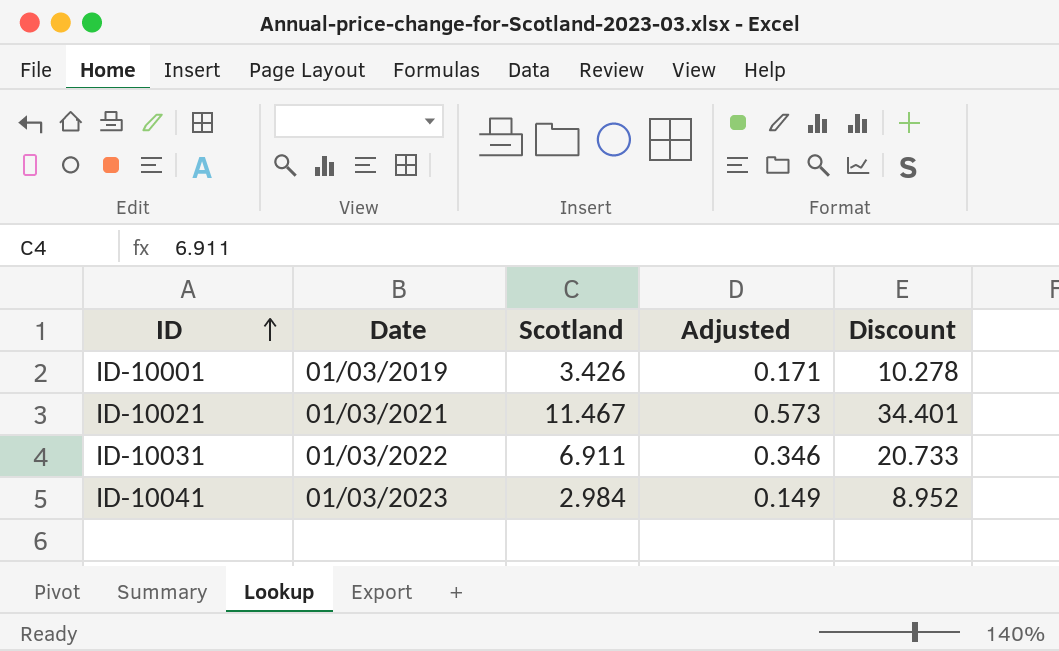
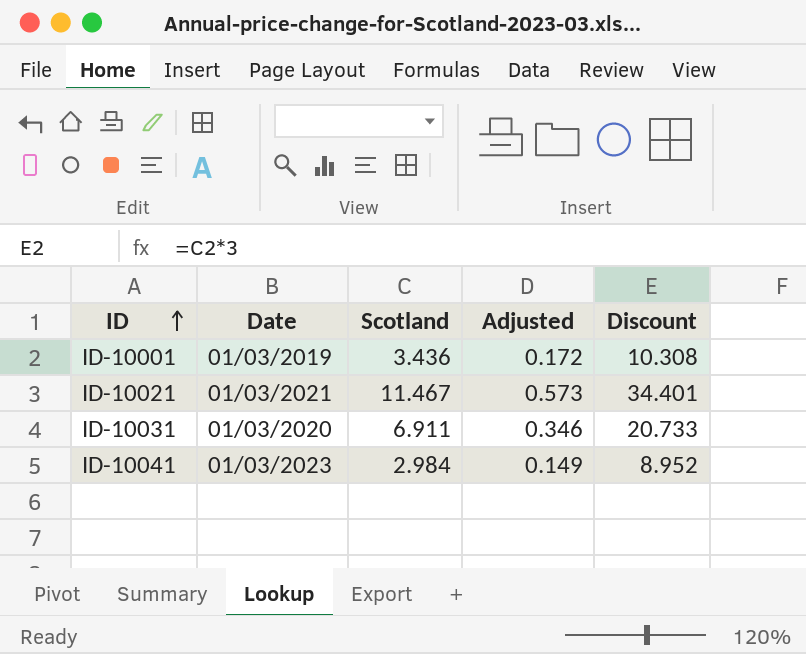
ID-10001 | Scotland: 3.426 -> 3.436
ID-10001 | Adjusted: 0.171 -> 0.172
ID-10001 | Discount: 10.278 -> 10.308
ID-10031 | Date: 01/03/2022 -> 01/03/2020

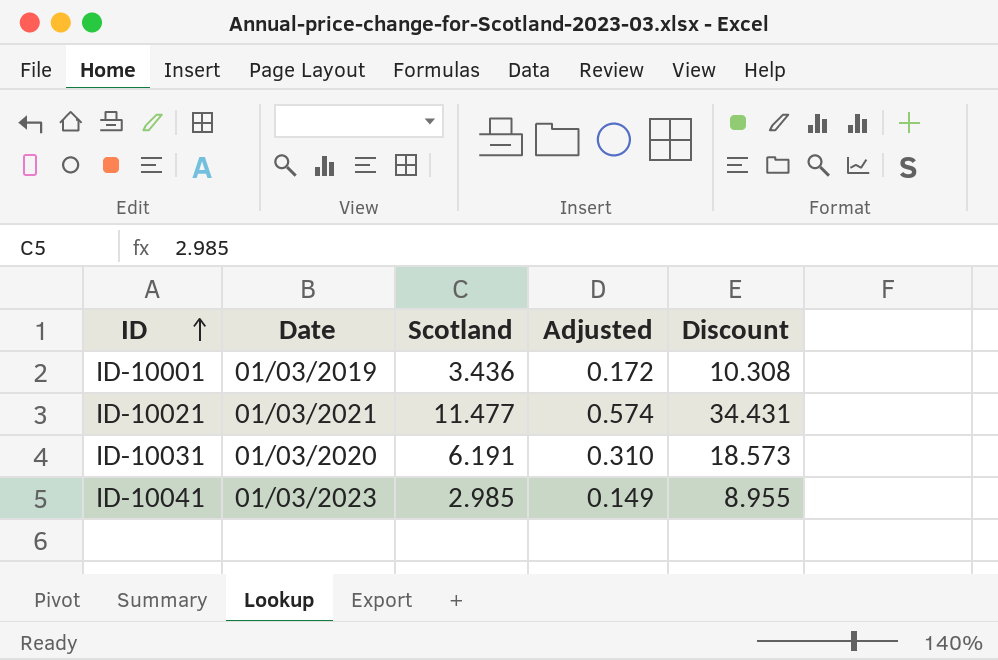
ID-10021 | Scotland: 11.467 -> 11.477
ID-10021 | Adjusted: 0.573 -> 0.574
ID-10021 | Discount: 34.401 -> 34.431
ID-10031 | Scotland: 6.911 -> 6.191
ID-10031 | Adjusted: 0.346 -> 0.310
ID-10031 | Discount: 20.733 -> 18.573
ID-10041 | Scotland: 2.984 -> 2.985
ID-10041 | Discount: 8.952 -> 8.955

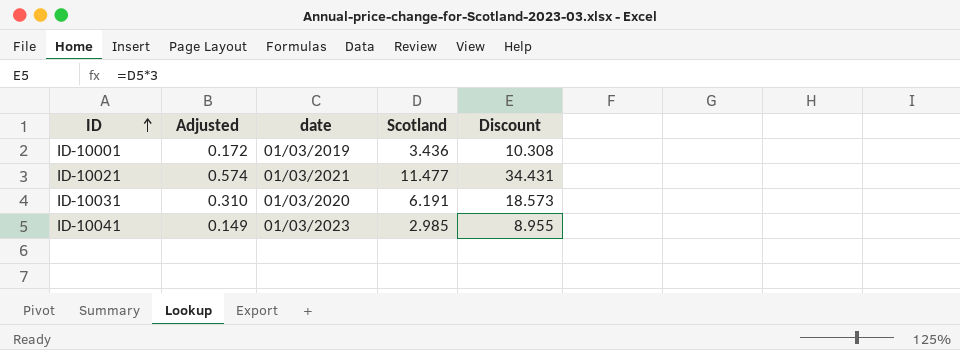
column Adjusted | position: 4 -> 2
column name: Date -> date

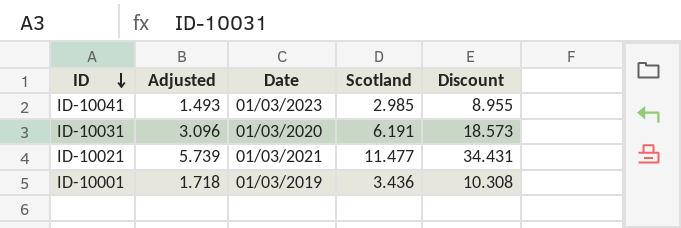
row order: ID ascending -> ID descending
column Adjusted | formula: [Scotland] * 0.05 -> [Scotland] * 0.5
column name: date -> Date

